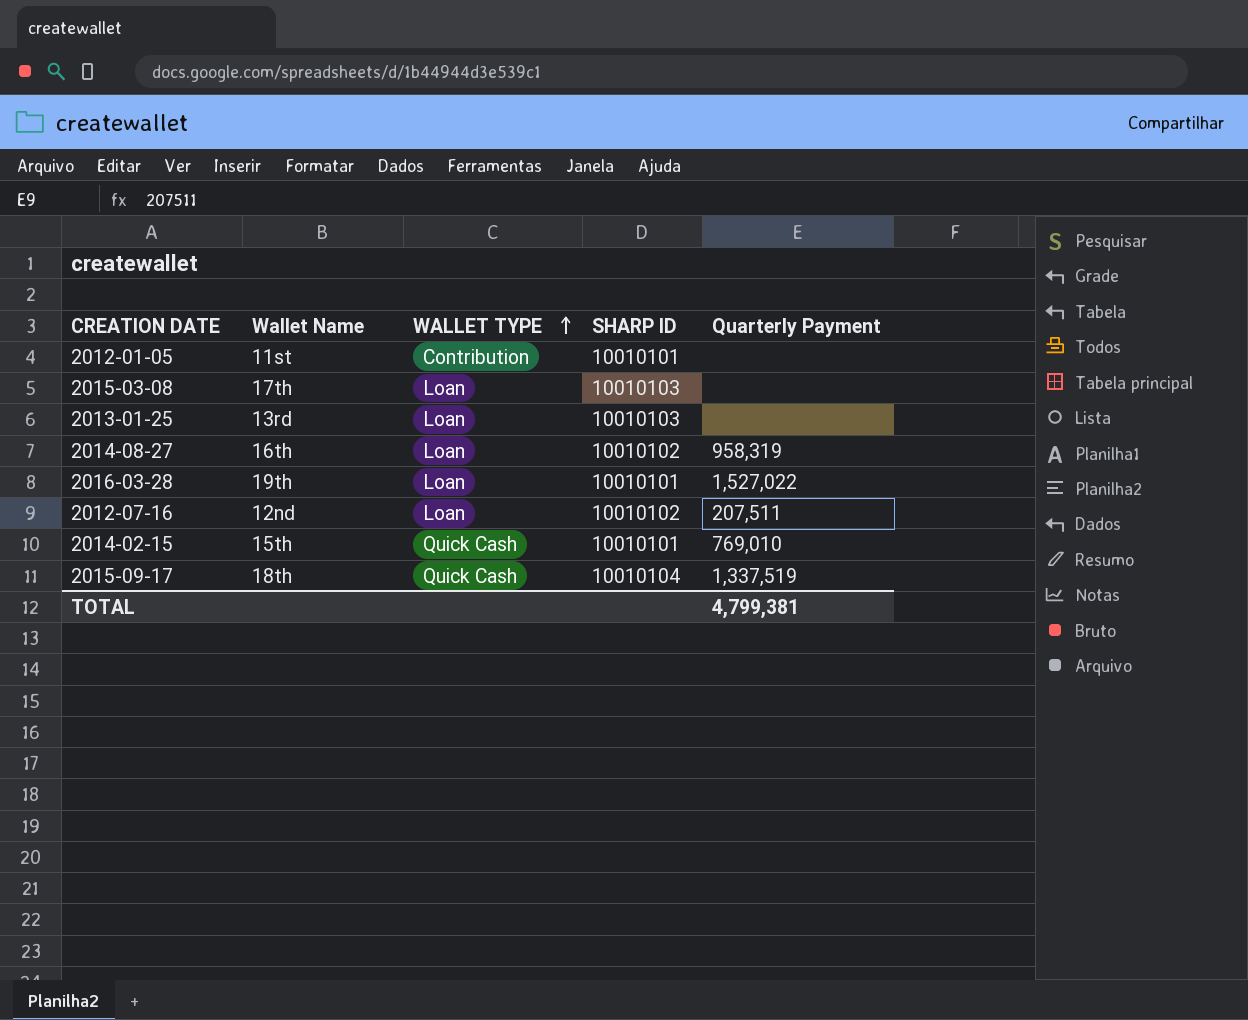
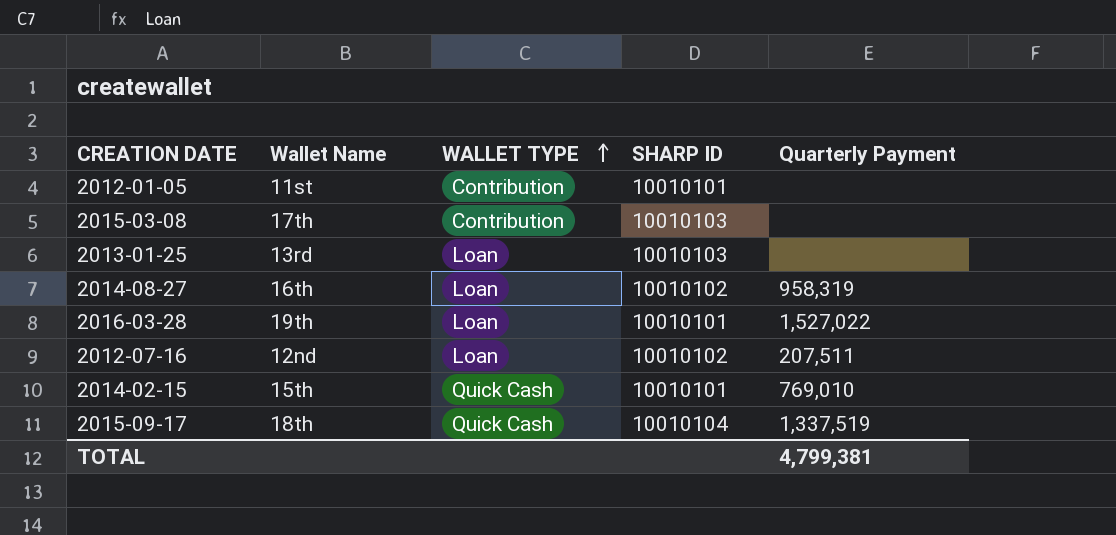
2015-03-08 | WALLET TYPE: Loan -> Contribution

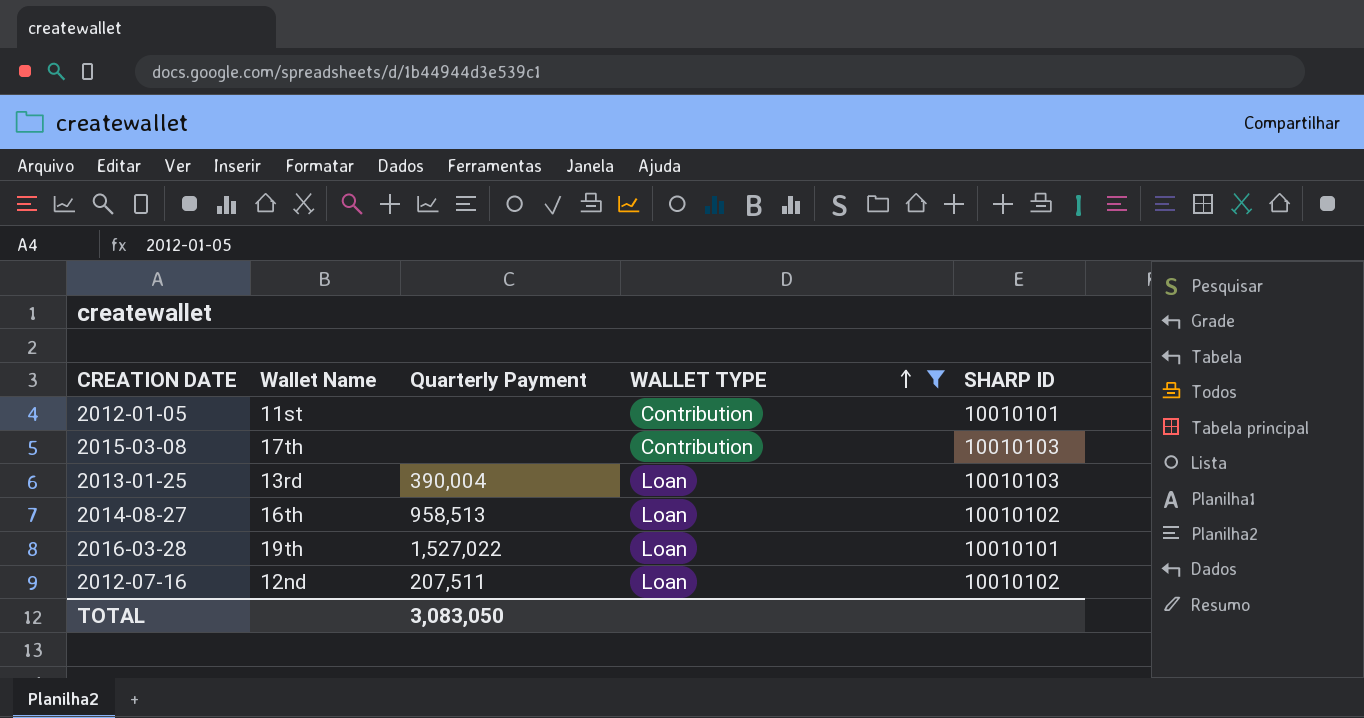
filter: none -> WALLET TYPE != Quick Cash
column Quarterly Payment | position: 5 -> 3
2013-01-25 | Quarterly Payment: none -> 390,004
2014-08-27 | Quarterly Payment: 958,319 -> 958,513
TOTAL | Quarterly Payment: 4,799,381 -> 3,083,050

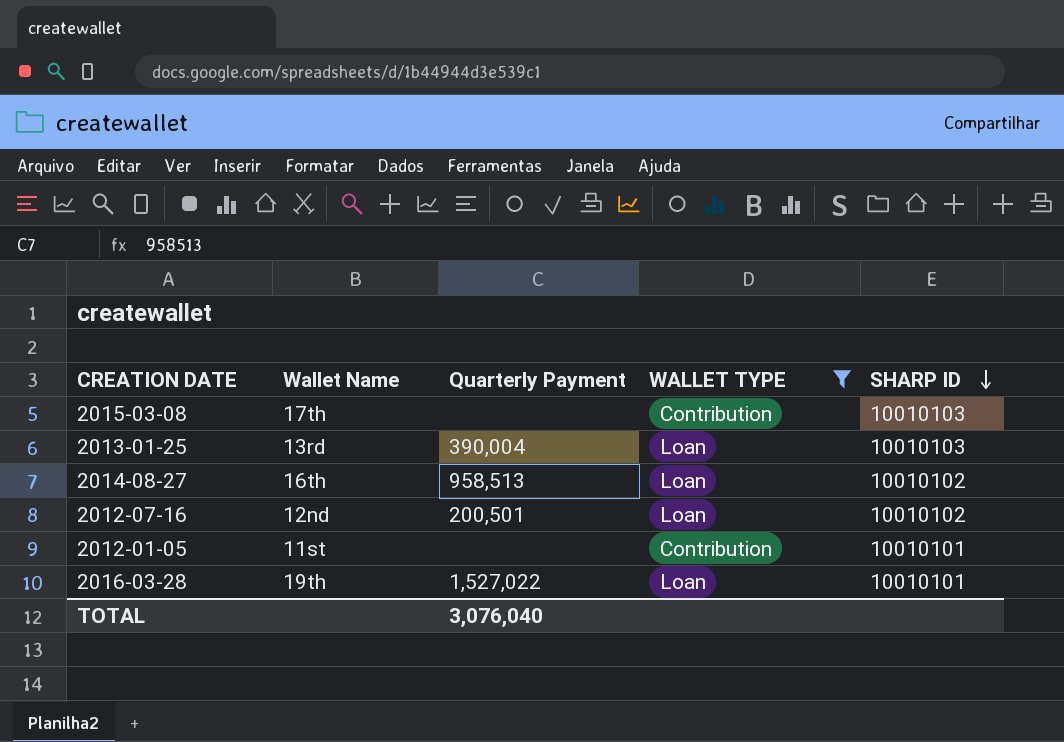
row order: WALLET TYPE ascending -> SHARP ID descending
2012-07-16 | Quarterly Payment: 207,511 -> 200,501
TOTAL | Quarterly Payment: 3,083,050 -> 3,076,040

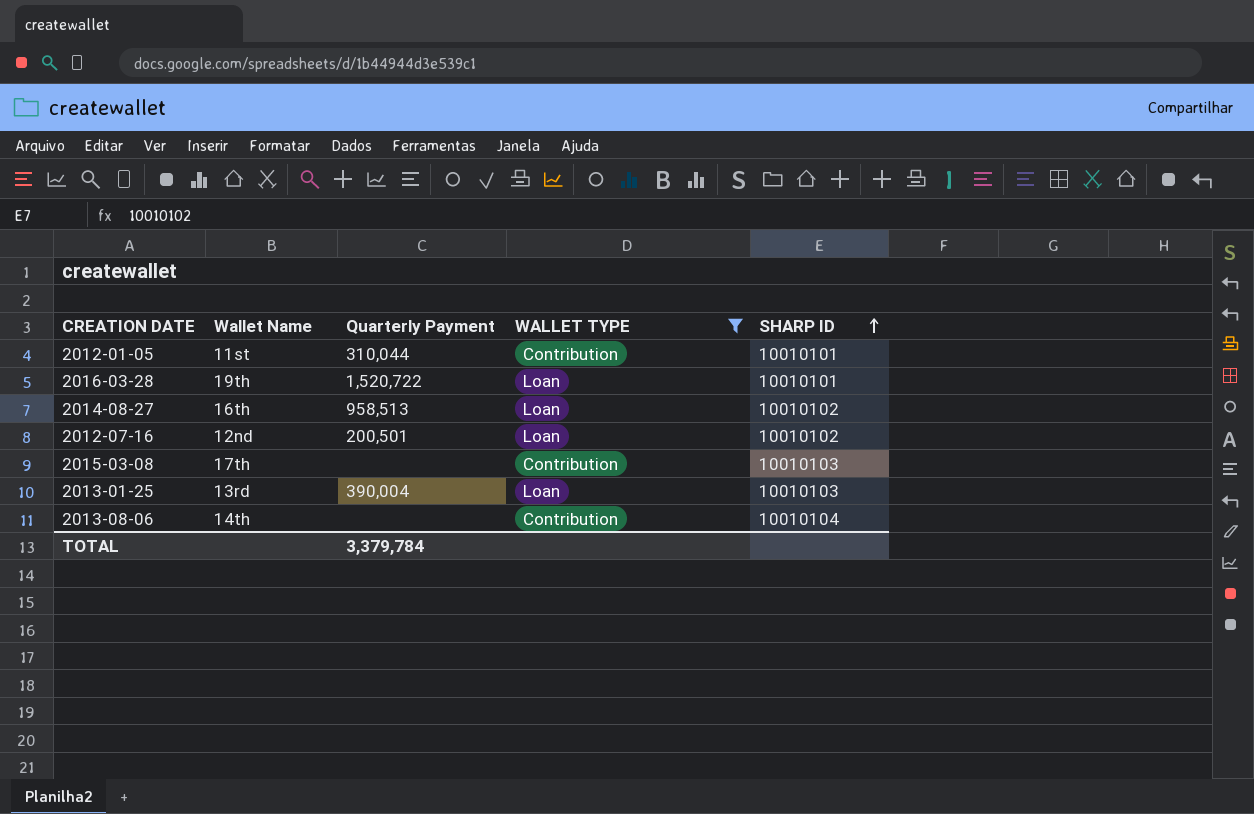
row order: SHARP ID descending -> SHARP ID ascending
2012-01-05 | Quarterly Payment: none -> 310,044
2016-03-28 | Quarterly Payment: 1,527,022 -> 1,520,722
row 2013-08-06: none -> 14th | none | Contribution | 10010104
TOTAL | Quarterly Payment: 3,076,040 -> 3,379,784

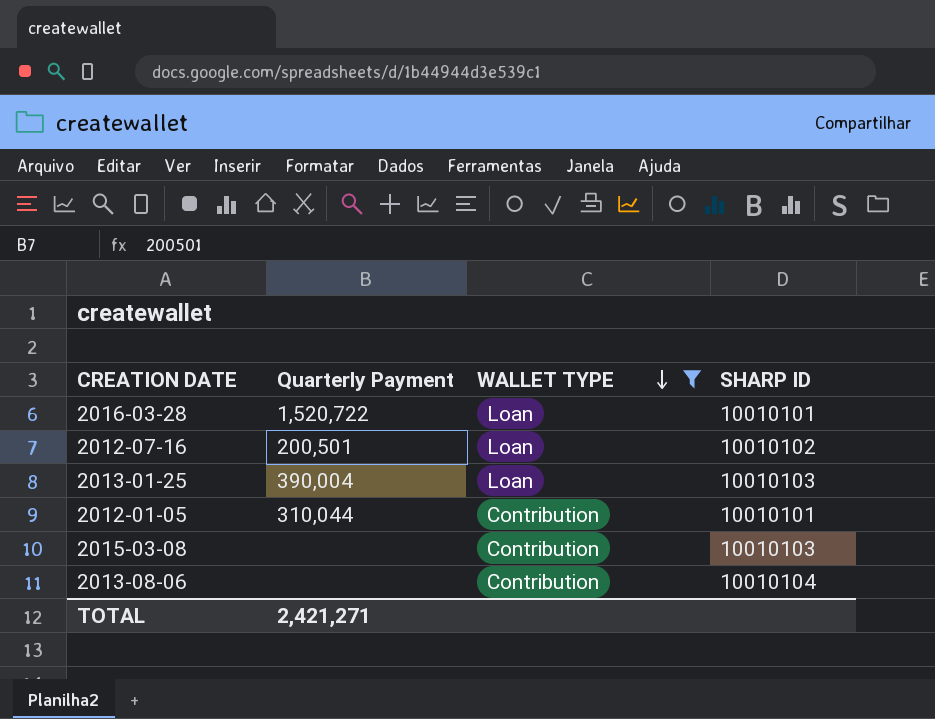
row order: SHARP ID ascending -> WALLET TYPE descending
column Wallet Name | position: 2 -> none
row 2014-08-27: 16th | 958,513 | Loan | 10010102 -> none
TOTAL | Quarterly Payment: 3,379,784 -> 2,421,271

